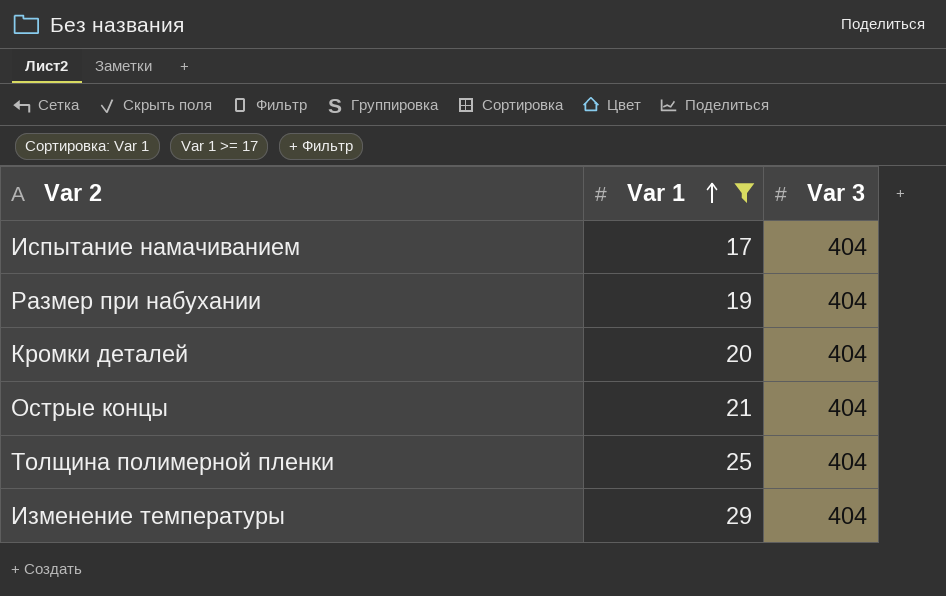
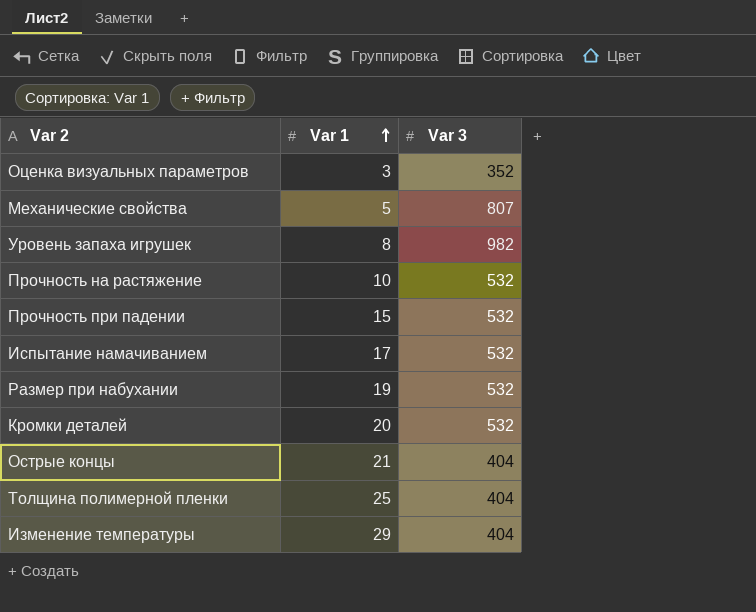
filter: Var 1 >= 17 -> none
Испытание намачиванием | Var 3: 404 -> 532
Размер при набухании | Var 3: 404 -> 532
Кромки деталей | Var 3: 404 -> 532

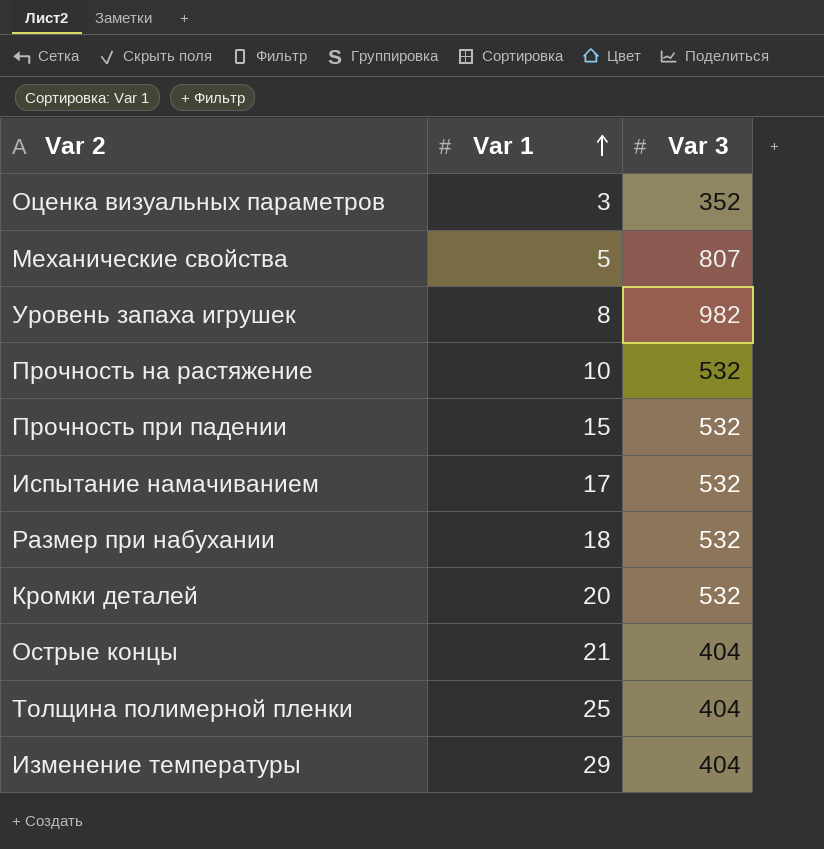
Размер при набухании | Var 1: 19 -> 18

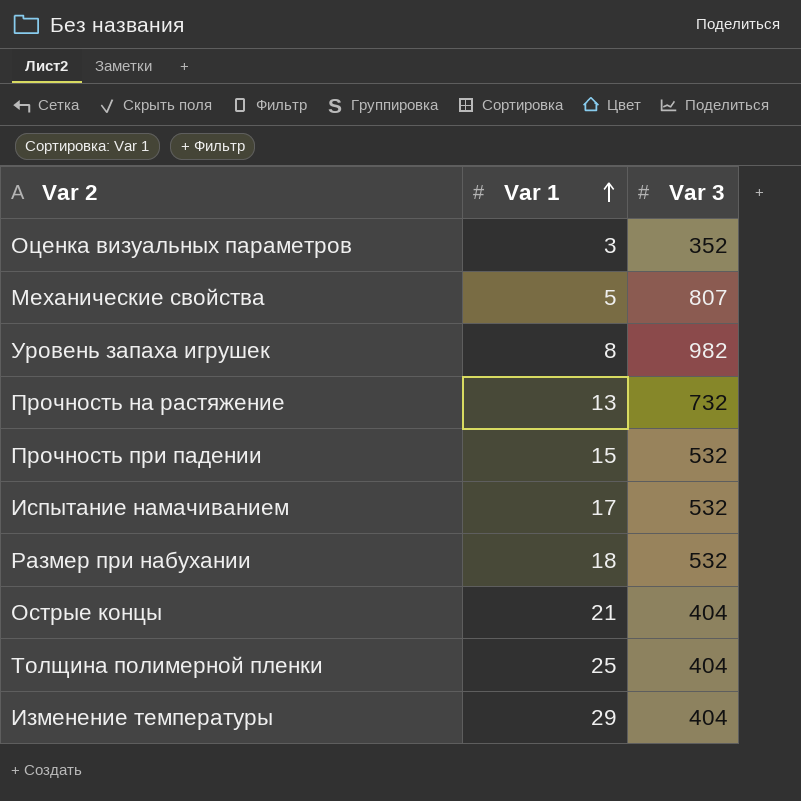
row Кромки деталей: 20 | 532 -> none
Прочность на растяжение | Var 1: 10 -> 13
Прочность на растяжение | Var 3: 532 -> 732

